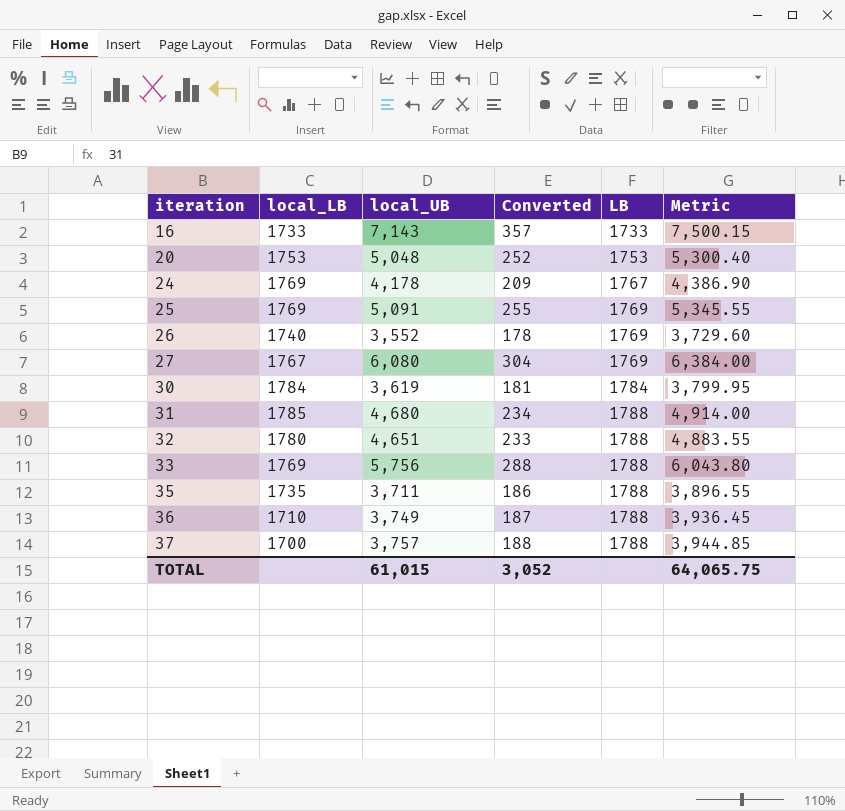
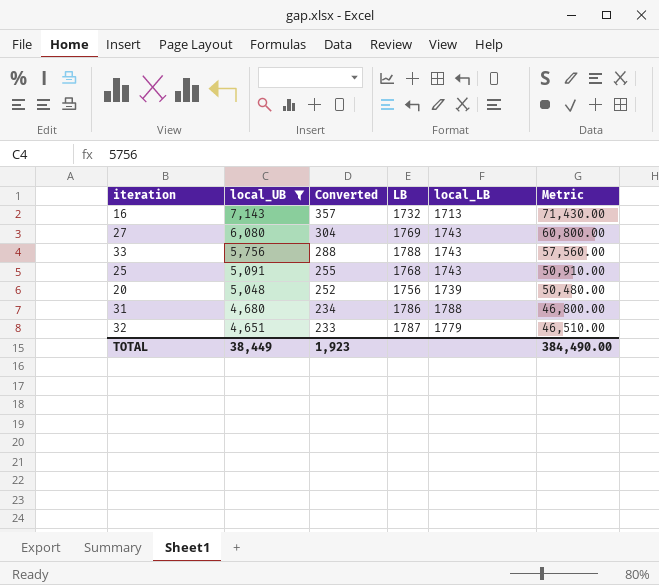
filter: none -> local_UB >= 4,651
row order: iteration ascending -> local_UB descending
column local_LB | position: 2 -> 5
column Metric | formula: [local_UB] * 1.05 -> [local_UB] * 10
16 | LB: 1733 -> 1732
16 | local_LB: 1733 -> 1713
27 | local_LB: 1767 -> 1743
33 | local_LB: 1769 -> 1743
25 | LB: 1769 -> 1768
25 | local_LB: 1769 -> 1743
20 | LB: 1753 -> 1756
20 | local_LB: 1753 -> 1739
31 | LB: 1788 -> 1786
31 | local_LB: 1785 -> 1788
32 | LB: 1788 -> 1787
32 | local_LB: 1780 -> 1779
TOTAL | local_UB: 61,015 -> 38,449
TOTAL | Converted: 3,052 -> 1,923
TOTAL | Metric: 64,065.75 -> 384,490.00

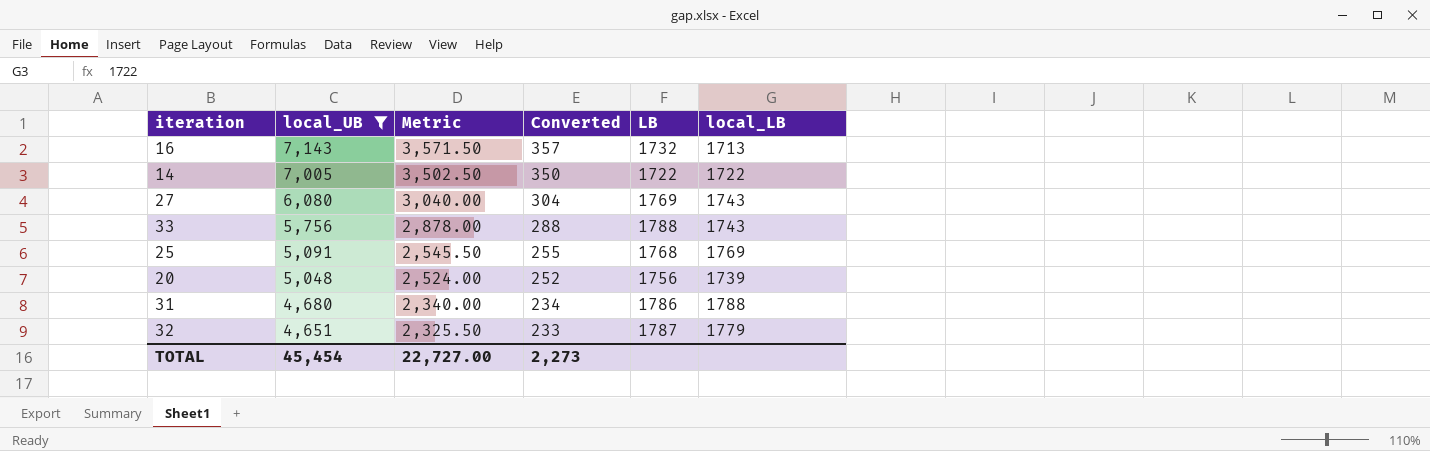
column Metric | formula: [local_UB] * 10 -> [local_UB] * 0.5
column Metric | position: 6 -> 3
row 14: none -> 7,005 | 3,502.50 | 350 | 1722 | 1722
25 | local_LB: 1743 -> 1769
TOTAL | local_UB: 38,449 -> 45,454
TOTAL | Metric: 384,490.00 -> 22,727.00
TOTAL | Converted: 1,923 -> 2,273

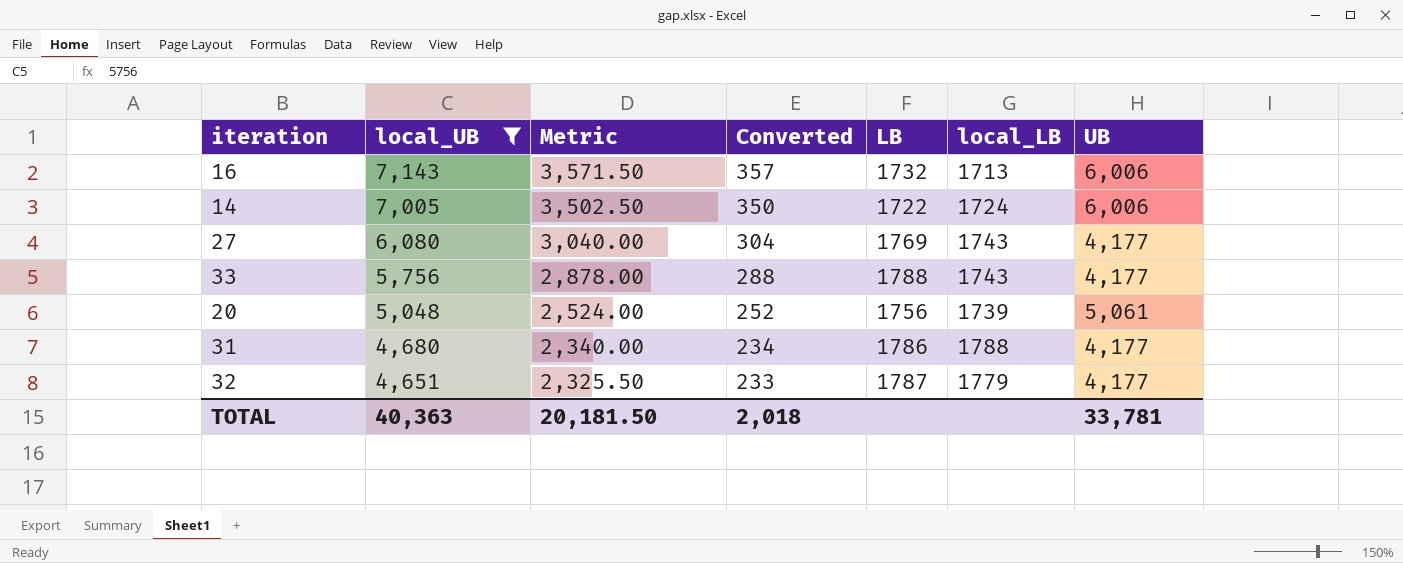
column UB | position: none -> 7
row 25: 5,091 | 2,545.50 | 255 | 1768 | 1769 -> none
14 | local_LB: 1722 -> 1724
TOTAL | local_UB: 45,454 -> 40,363
TOTAL | Metric: 22,727.00 -> 20,181.50
TOTAL | Converted: 2,273 -> 2,018

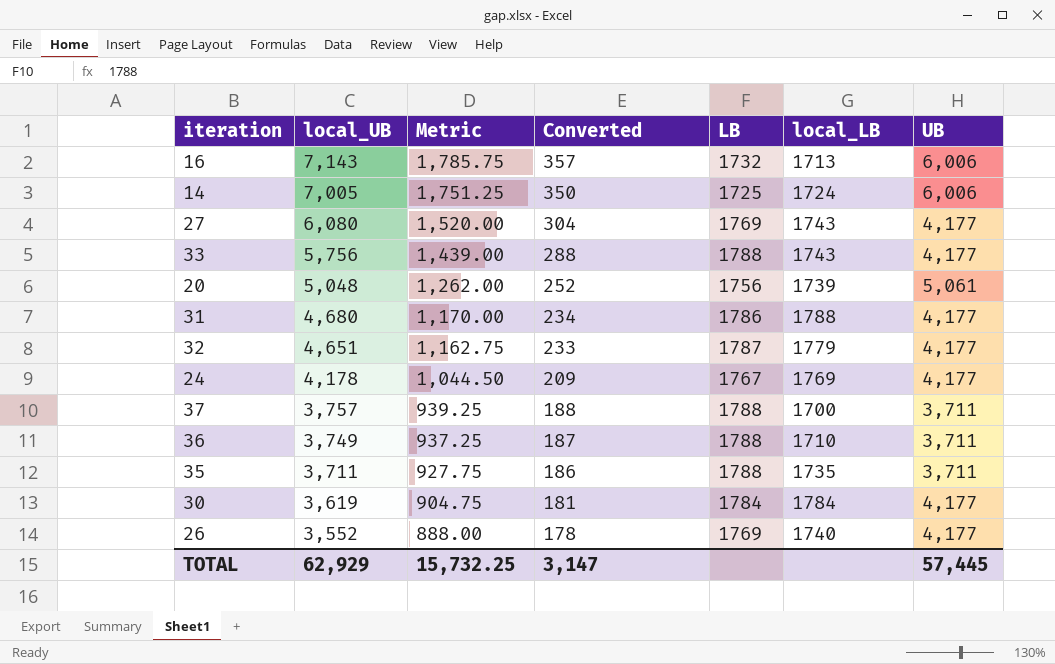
filter: local_UB >= 4,651 -> none
column Metric | formula: [local_UB] * 0.5 -> [local_UB] * 0.25
14 | LB: 1722 -> 1725
TOTAL | local_UB: 40,363 -> 62,929
TOTAL | Metric: 20,181.50 -> 15,732.25
TOTAL | Converted: 2,018 -> 3,147
TOTAL | UB: 33,781 -> 57,445

